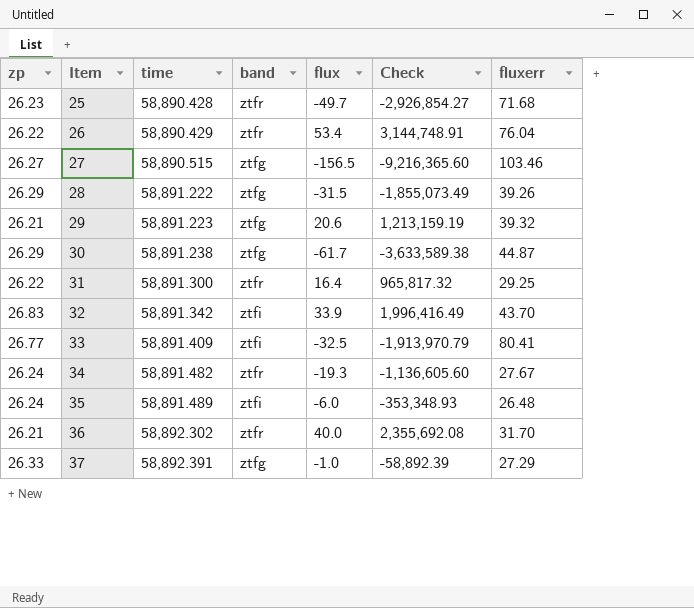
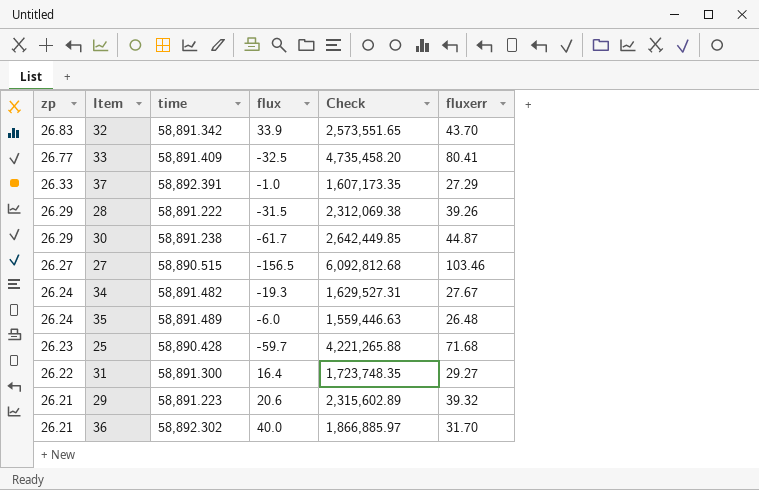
row order: Item ascending -> zp descending
column band | position: 4 -> none
column Check | formula: [time] * [flux] -> [time] * [fluxerr]
row 26: 26.22 | 58,890.429 | ztfr | 53.4 | 3,144,748.91 | 76.04 -> none
25 | flux: -49.7 -> -59.7
31 | fluxerr: 29.25 -> 29.27

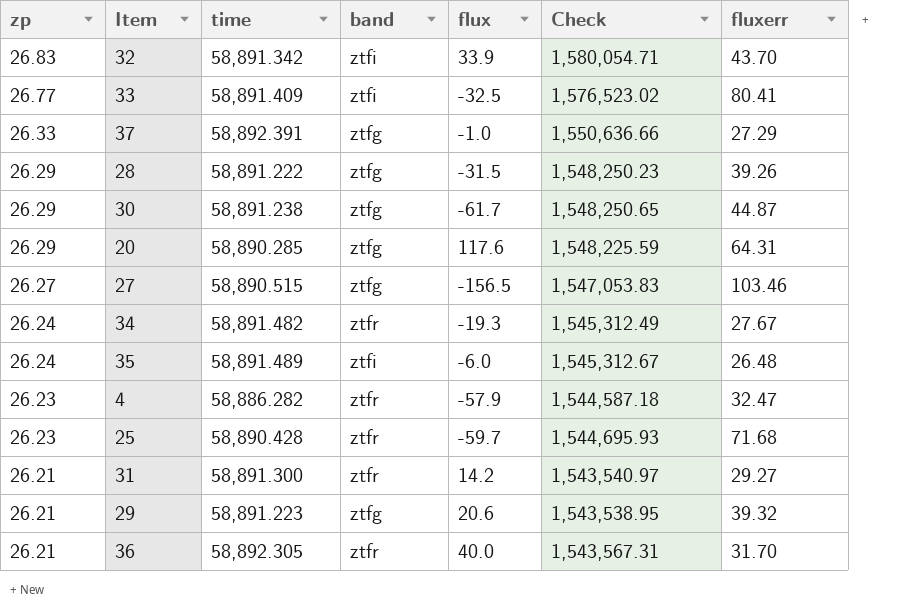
column band | position: none -> 4
column Check | formula: [time] * [fluxerr] -> [zp] * [time]
row 20: none -> 26.29 | 58,890.285 | ztfg | 117.6 | 1,548,225.59 | 64.31
row 4: none -> 26.23 | 58,886.282 | ztfr | -57.9 | 1,544,587.18 | 32.47
31 | zp: 26.22 -> 26.21
31 | flux: 16.4 -> 14.2
36 | time: 58,892.302 -> 58,892.305

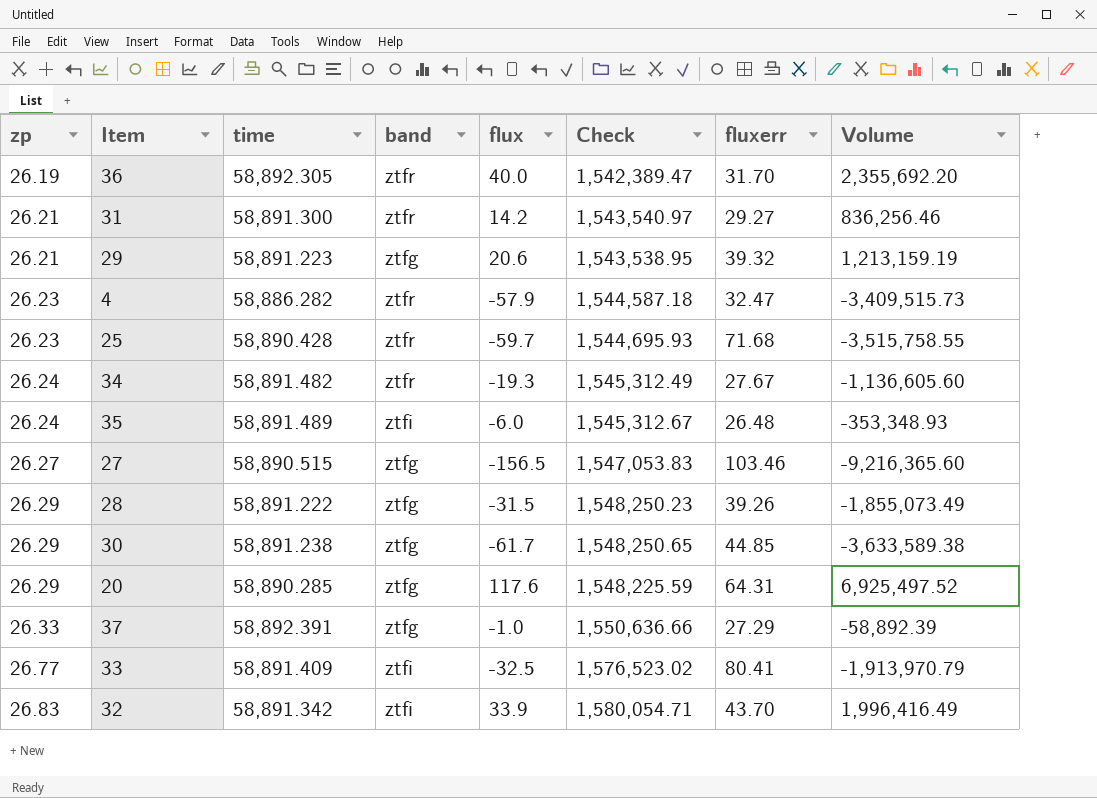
row order: zp descending -> zp ascending
column Volume | formula: none -> [time] * [flux]
36 | zp: 26.21 -> 26.19
36 | Check: 1,543,567.31 -> 1,542,389.47
30 | fluxerr: 44.87 -> 44.85

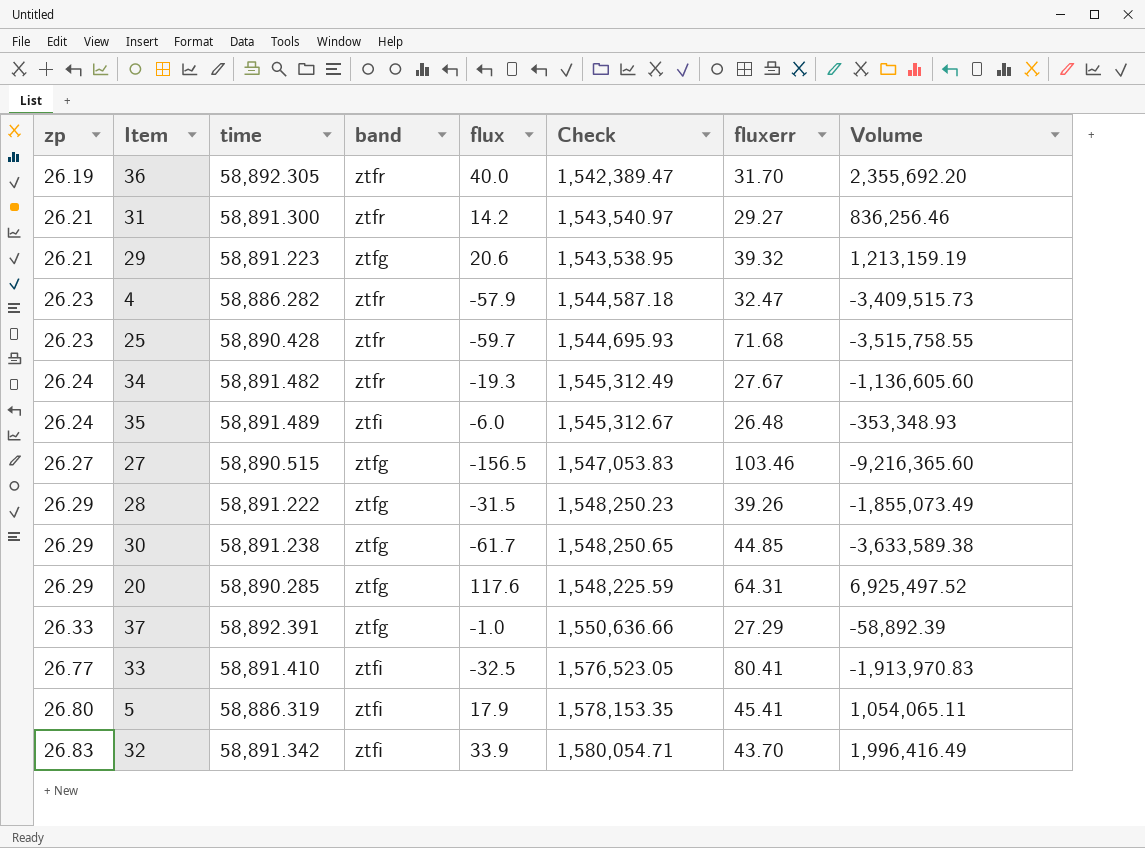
33 | time: 58,891.409 -> 58,891.410
33 | Check: 1,576,523.02 -> 1,576,523.05
33 | Volume: -1,913,970.79 -> -1,913,970.83
row 5: none -> 26.80 | 58,886.319 | ztfi | 17.9 | 1,578,153.35 | 45.41 | 1,054,065.11

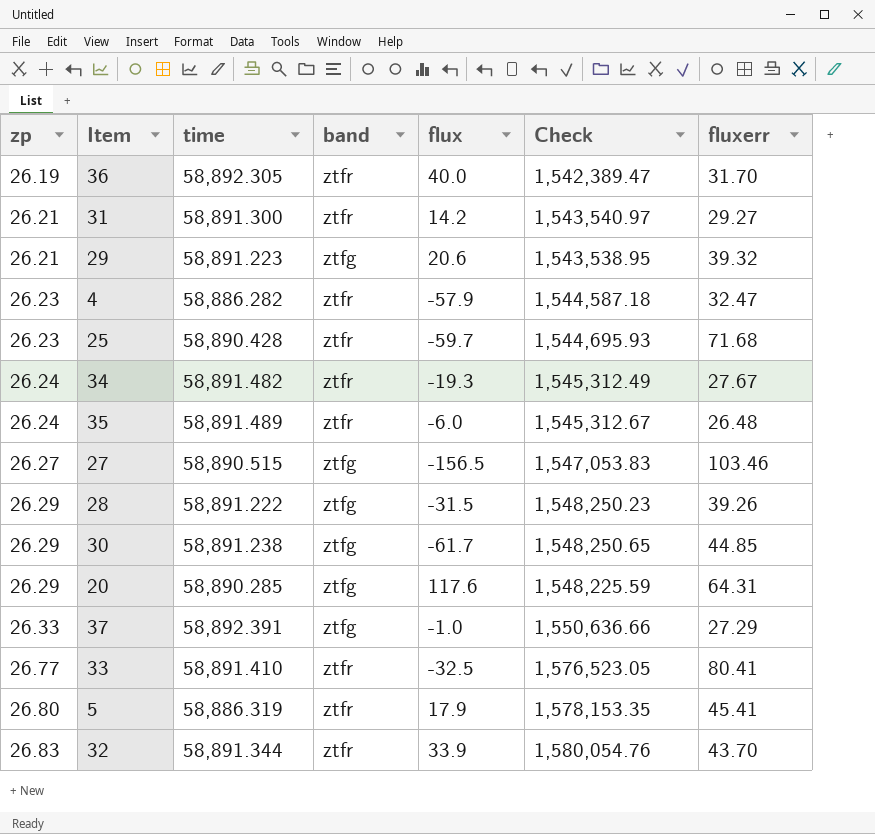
column Volume | formula: [time] * [flux] -> none
35 | band: ztfi -> ztfr
33 | band: ztfi -> ztfr
5 | band: ztfi -> ztfr
32 | time: 58,891.342 -> 58,891.344
32 | band: ztfi -> ztfr
32 | Check: 1,580,054.71 -> 1,580,054.76

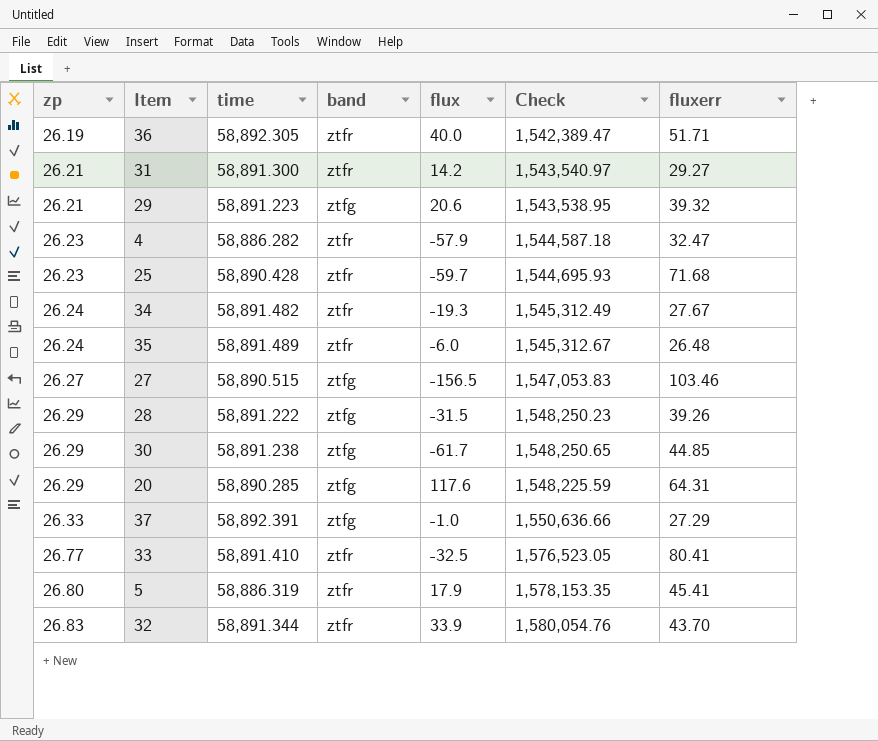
36 | fluxerr: 31.70 -> 51.71

